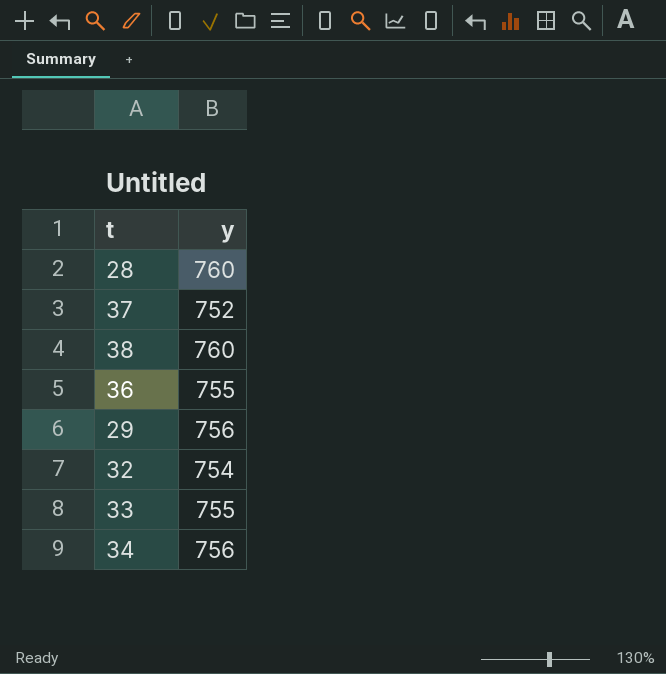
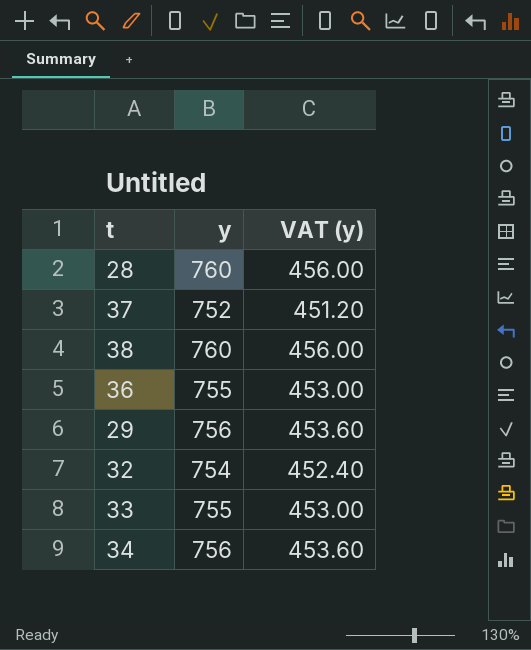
column VAT (y) | formula: none -> [y] * 0.6

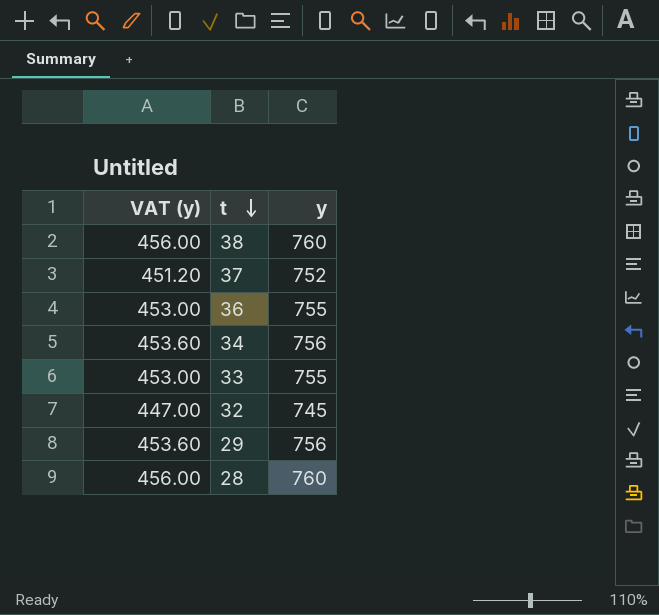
row order: none -> t descending
column VAT (y) | position: 3 -> 1
32 | VAT (y): 452.40 -> 447.00
32 | y: 754 -> 745

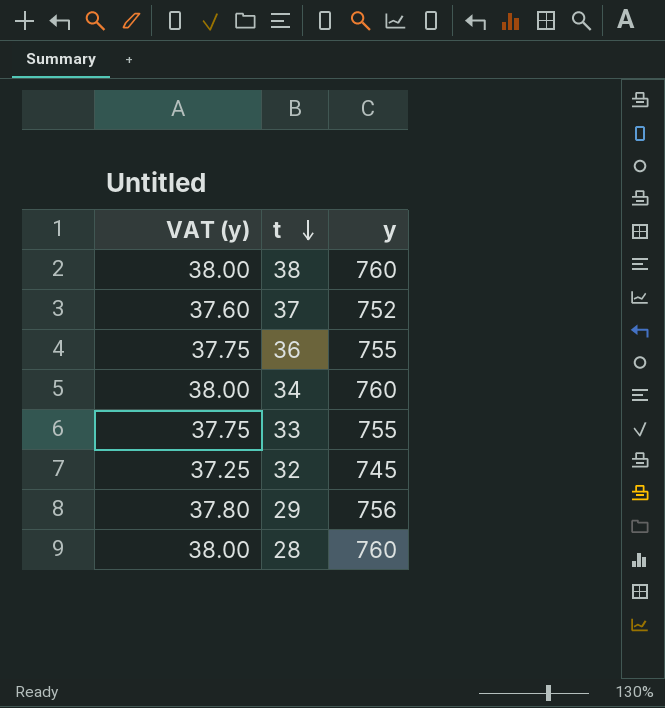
column VAT (y) | formula: [y] * 0.6 -> [y] * 0.05
34 | y: 756 -> 760

